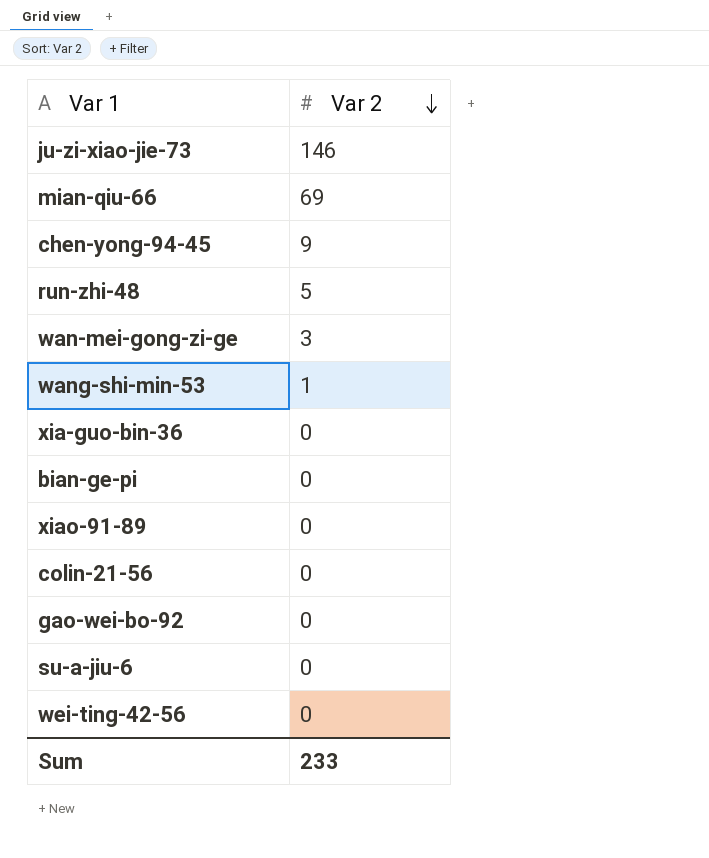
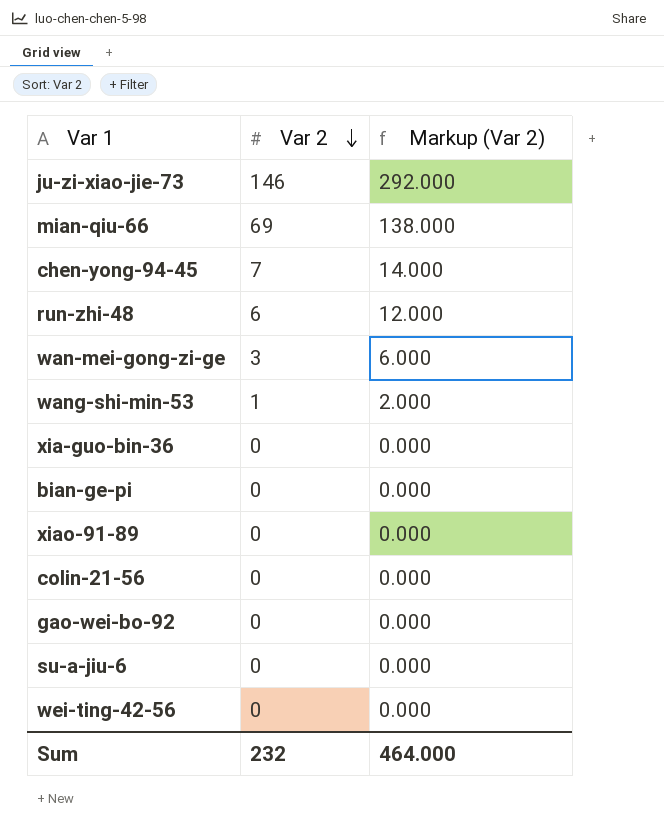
column Markup (Var 2) | formula: none -> [Var 2] * 2
chen-yong-94-45 | Var 2: 9 -> 7
run-zhi-48 | Var 2: 5 -> 6
Sum | Var 2: 233 -> 232

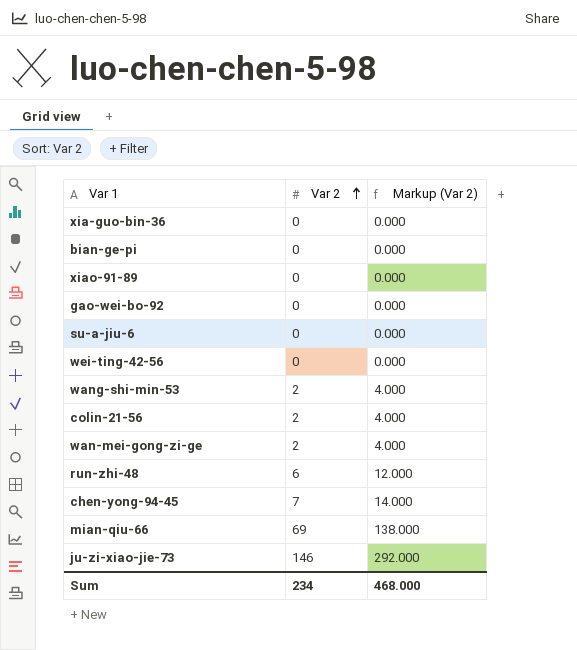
row order: Var 2 descending -> Var 2 ascending
wang-shi-min-53 | Var 2: 1 -> 2
wang-shi-min-53 | Markup (Var 2): 2.000 -> 4.000
colin-21-56 | Var 2: 0 -> 2
colin-21-56 | Markup (Var 2): 0.000 -> 4.000
wan-mei-gong-zi-ge | Var 2: 3 -> 2
wan-mei-gong-zi-ge | Markup (Var 2): 6.000 -> 4.000
Sum | Var 2: 232 -> 234
Sum | Markup (Var 2): 464.000 -> 468.000

